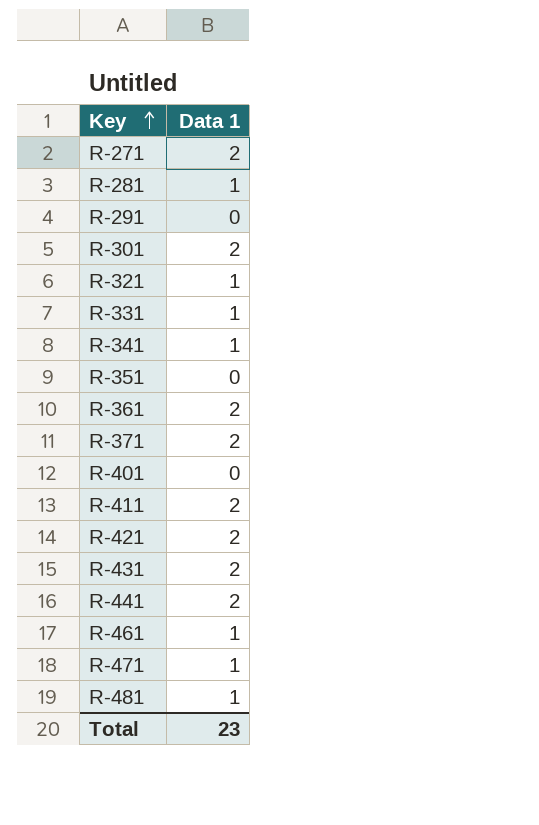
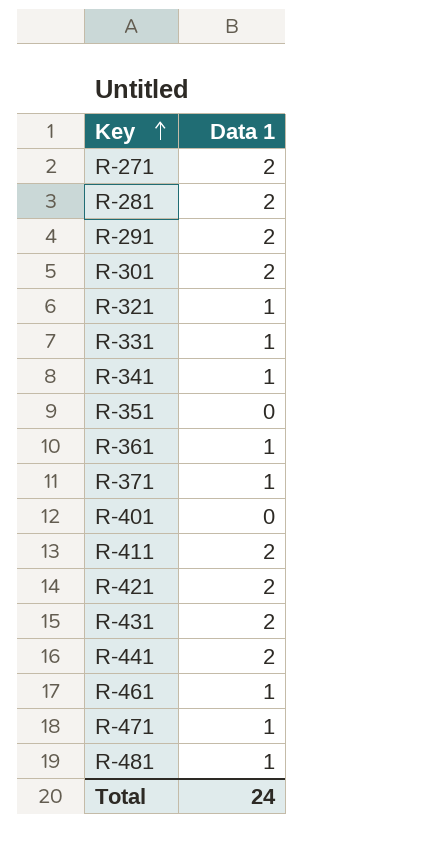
R-281 | Data 1: 1 -> 2
R-291 | Data 1: 0 -> 2
R-361 | Data 1: 2 -> 1
R-371 | Data 1: 2 -> 1
Total | Data 1: 23 -> 24

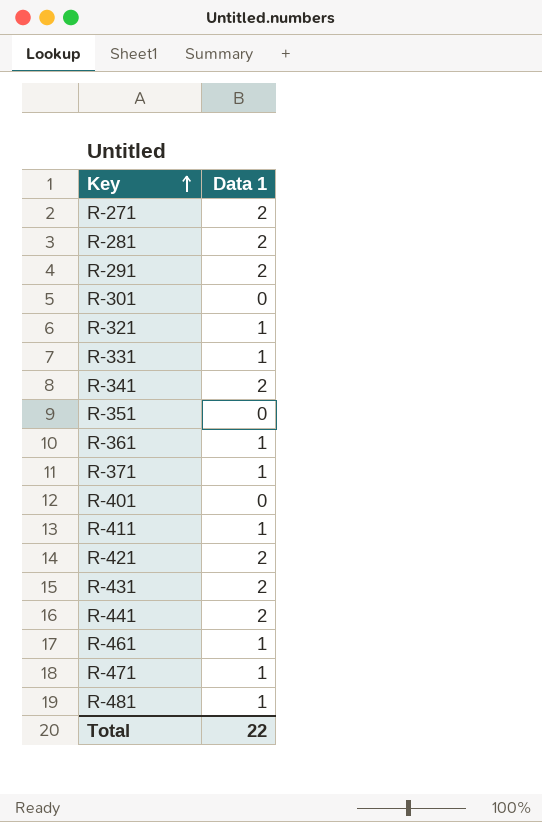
R-301 | Data 1: 2 -> 0
R-341 | Data 1: 1 -> 2
R-411 | Data 1: 2 -> 1
Total | Data 1: 24 -> 22

